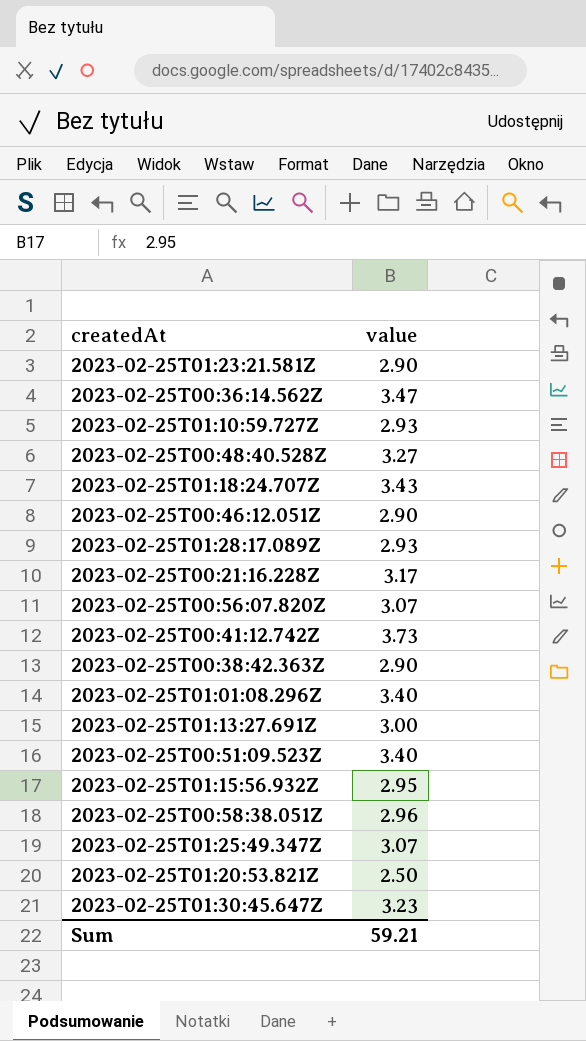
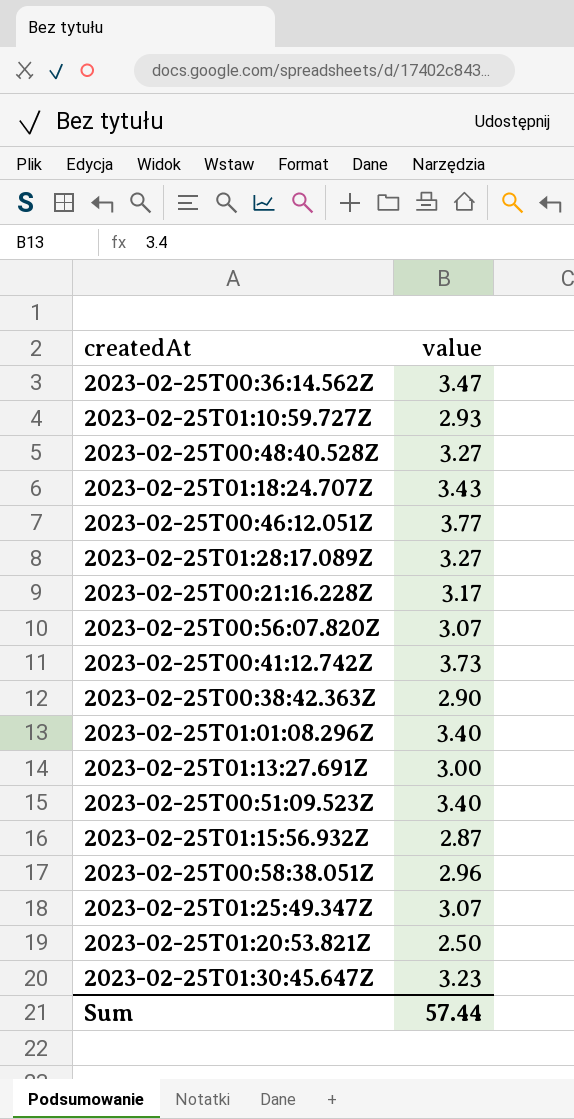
row 2023-02-25T01:23:21.581Z: 2.90 -> none
2023-02-25T00:46:12.051Z | value: 2.90 -> 3.77
2023-02-25T01:28:17.089Z | value: 2.93 -> 3.27
2023-02-25T01:15:56.932Z | value: 2.95 -> 2.87
Sum | value: 59.21 -> 57.44

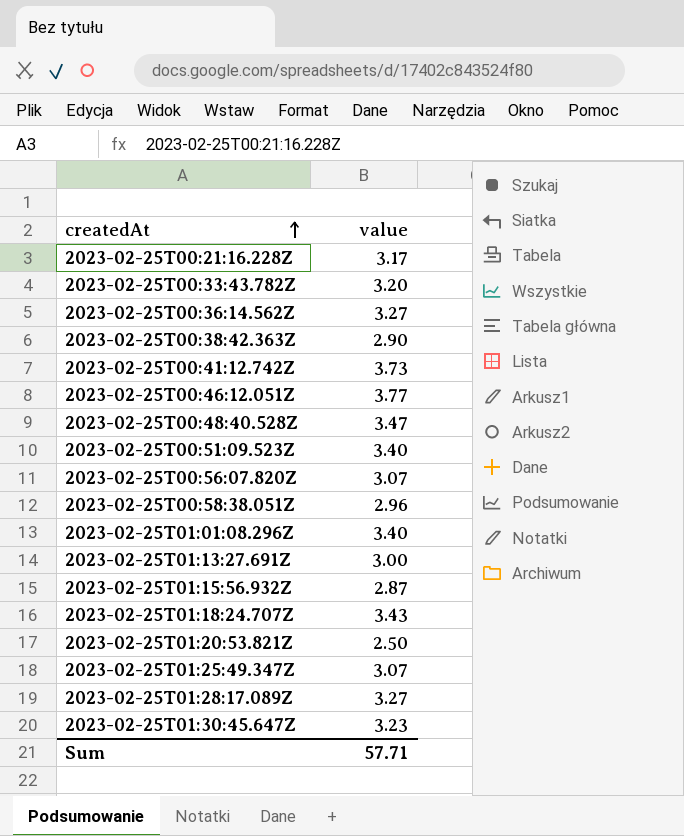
row order: none -> createdAt ascending
row 2023-02-25T01:10:59.727Z: 2.93 -> none
row 2023-02-25T00:33:43.782Z: none -> 3.20
2023-02-25T00:36:14.562Z | value: 3.47 -> 3.27
2023-02-25T00:48:40.528Z | value: 3.27 -> 3.47
Sum | value: 57.44 -> 57.71

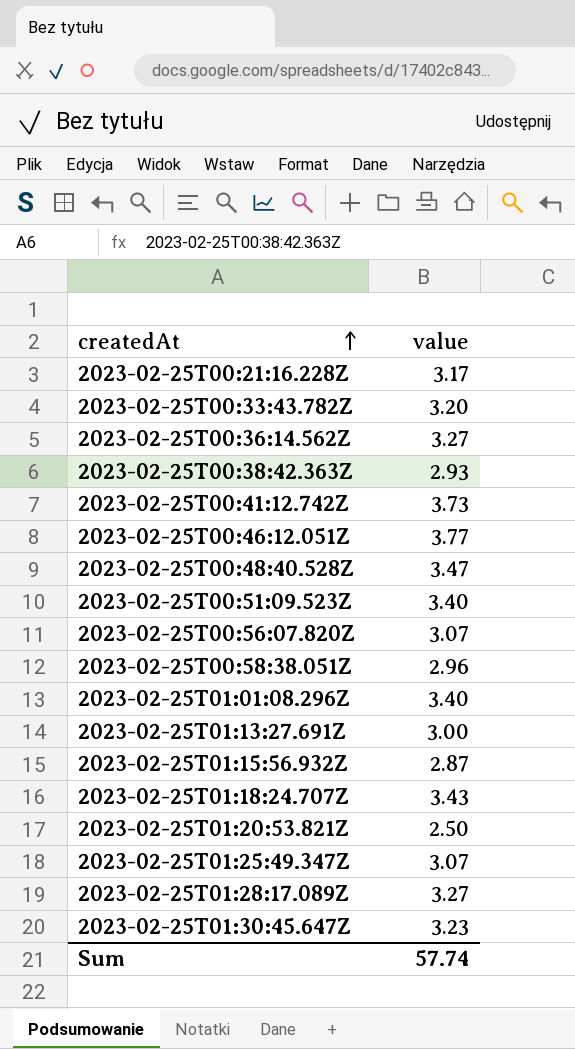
2023-02-25T00:38:42.363Z | value: 2.90 -> 2.93
Sum | value: 57.71 -> 57.74

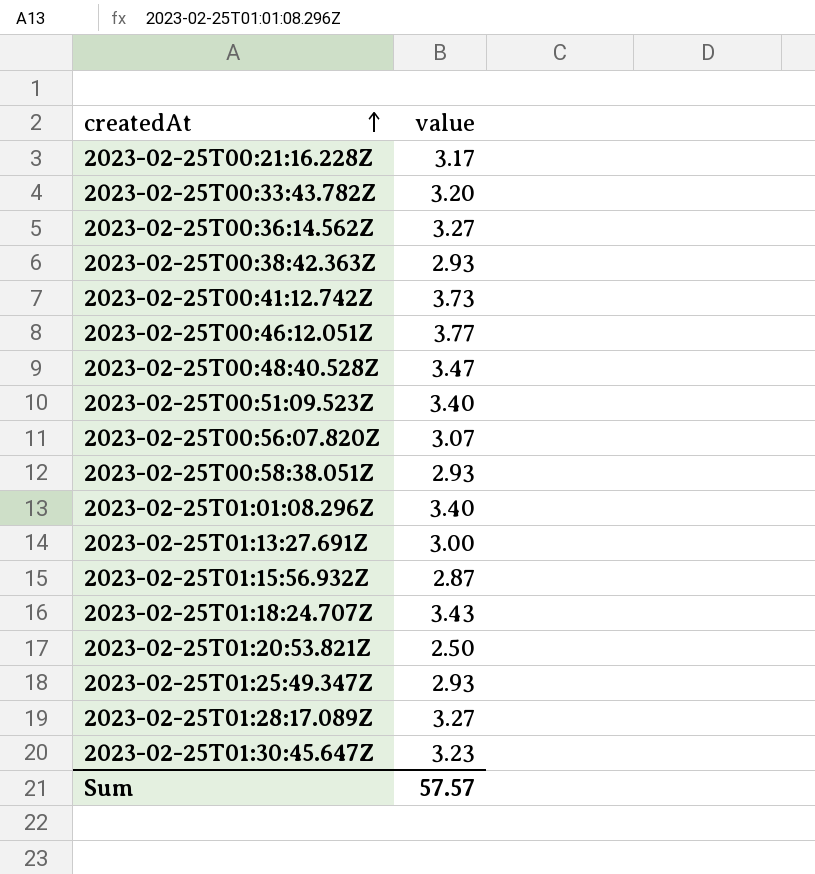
2023-02-25T00:58:38.051Z | value: 2.96 -> 2.93
2023-02-25T01:25:49.347Z | value: 3.07 -> 2.93
Sum | value: 57.74 -> 57.57

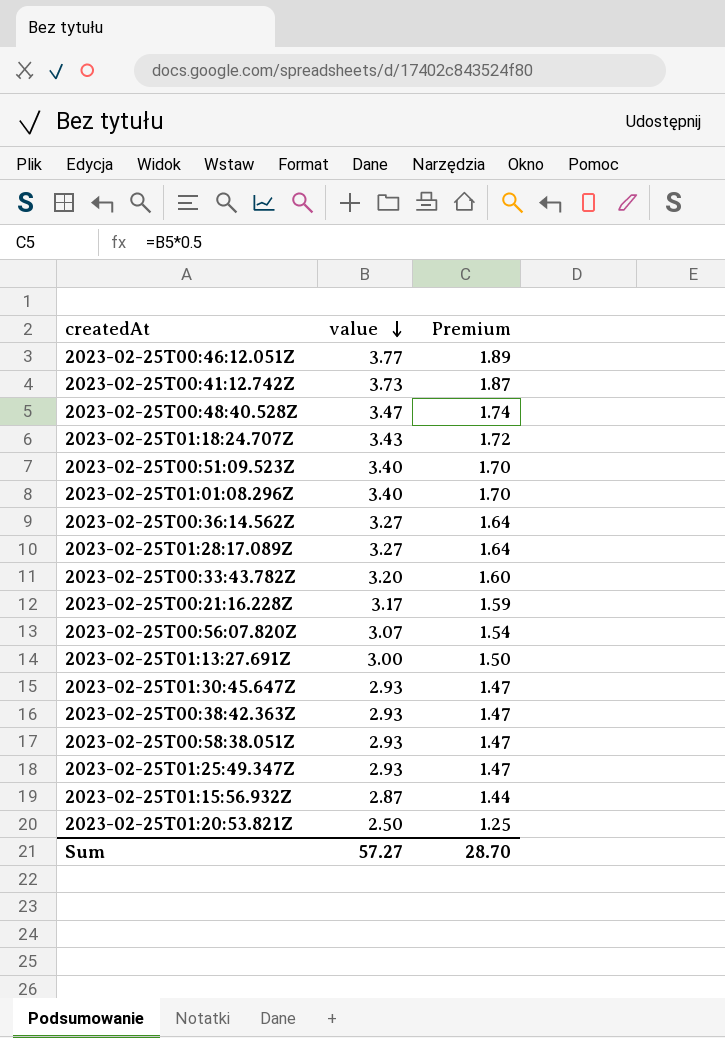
row order: createdAt ascending -> value descending
column Premium | formula: none -> [value] * 0.5
2023-02-25T01:30:45.647Z | value: 3.23 -> 2.93
Sum | value: 57.57 -> 57.27

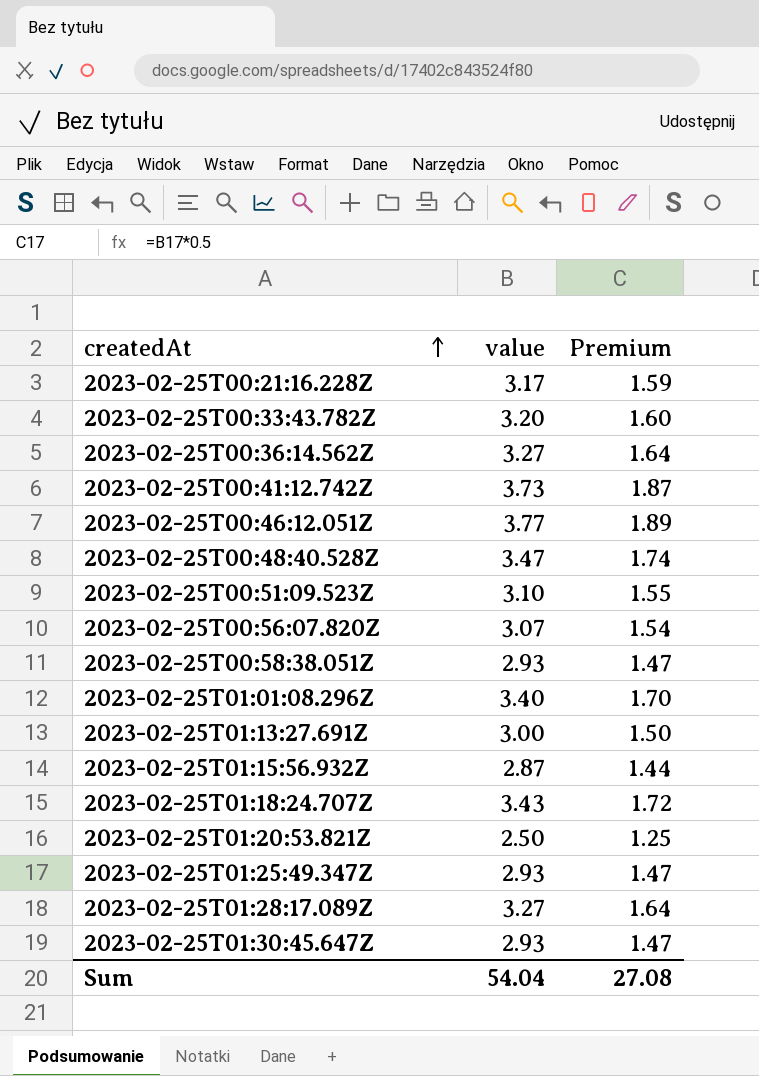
row order: value descending -> createdAt ascending
row 2023-02-25T00:38:42.363Z: 2.93 | 1.47 -> none
2023-02-25T00:51:09.523Z | value: 3.40 -> 3.10
2023-02-25T00:51:09.523Z | Premium: 1.70 -> 1.55
Sum | value: 57.27 -> 54.04
Sum | Premium: 28.70 -> 27.08

